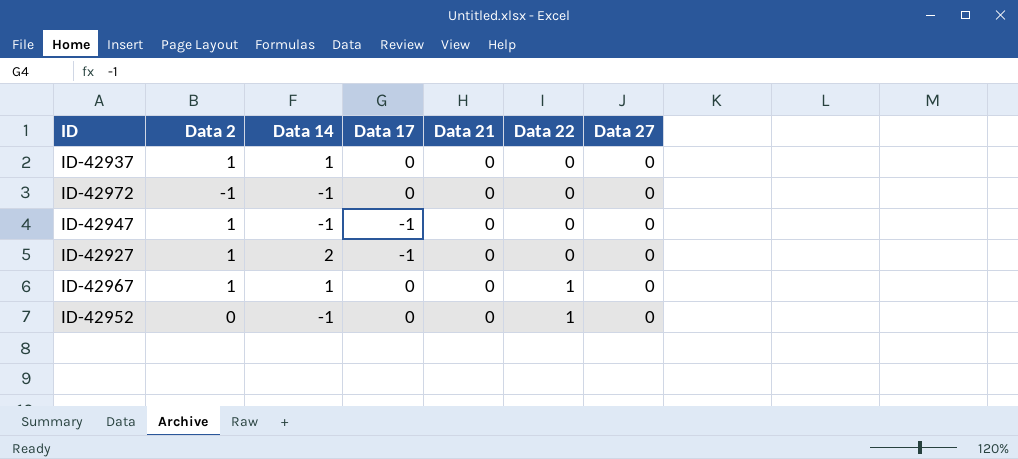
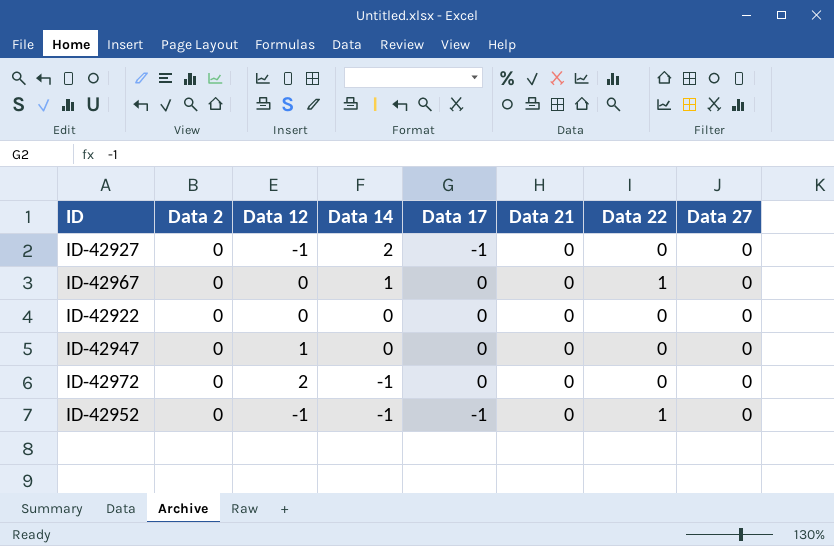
row order: Data 22 ascending -> Data 14 descending
column Data 12 | position: none -> 3
row ID-42937: 1 | 1 | 0 | 0 | 0 | 0 -> none
ID-42927 | Data 2: 1 -> 0
ID-42967 | Data 2: 1 -> 0
row ID-42922: none -> 0 | 0 | 0 | 0 | 0 | 0 | 0
ID-42947 | Data 2: 1 -> 0
ID-42947 | Data 14: -1 -> 0
ID-42947 | Data 17: -1 -> 0
ID-42972 | Data 2: -1 -> 0
ID-42952 | Data 17: 0 -> -1

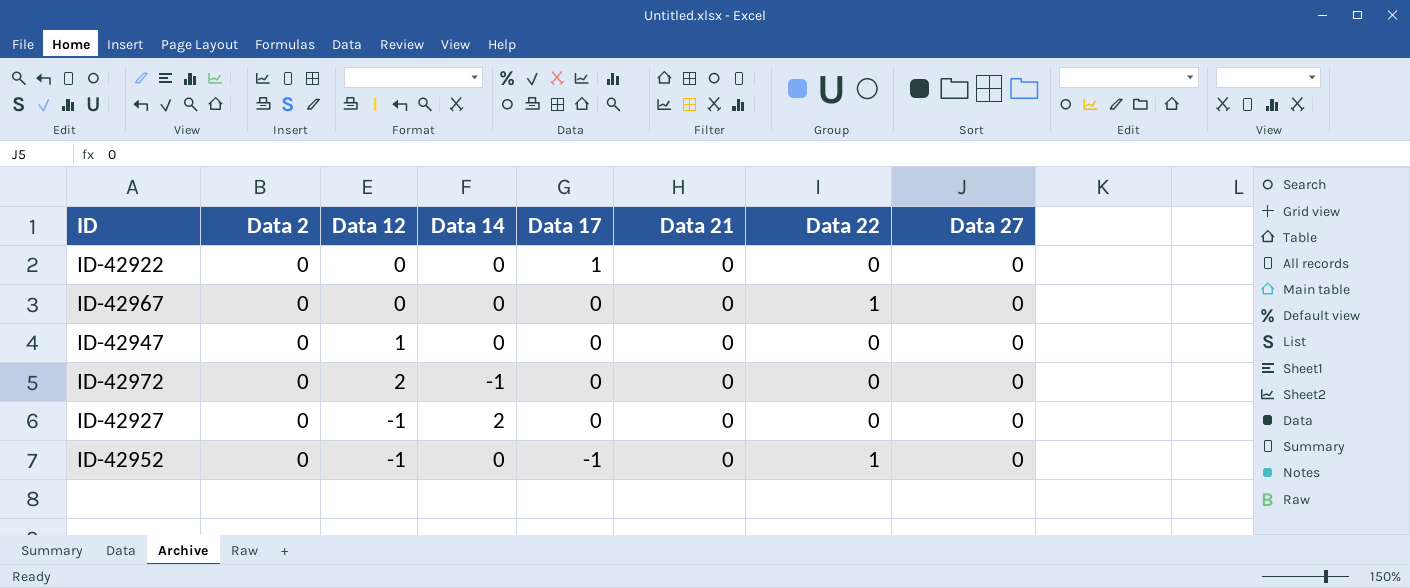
row order: Data 14 descending -> Data 17 descending
ID-42922 | Data 17: 0 -> 1
ID-42967 | Data 14: 1 -> 0
ID-42927 | Data 17: -1 -> 0
ID-42952 | Data 14: -1 -> 0

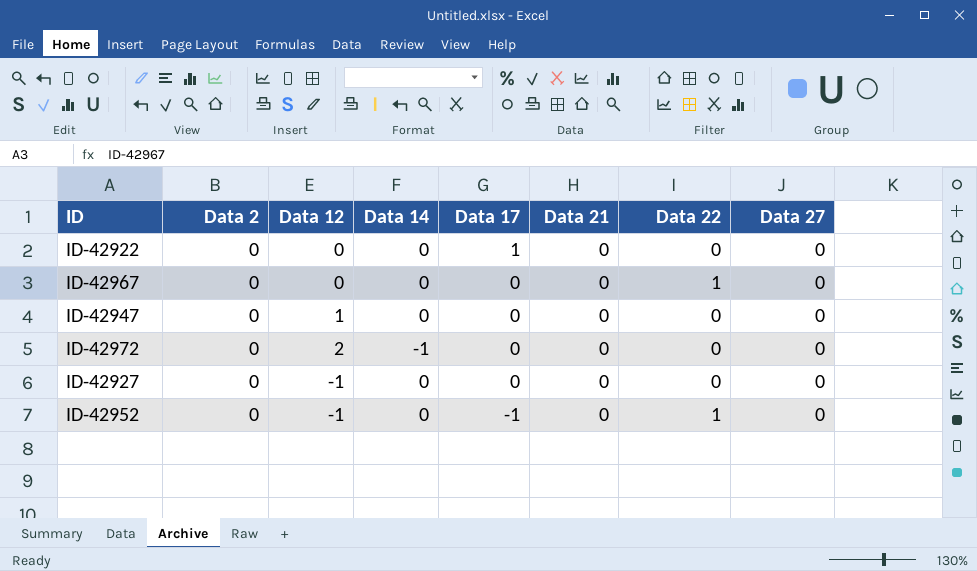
ID-42927 | Data 14: 2 -> 0

